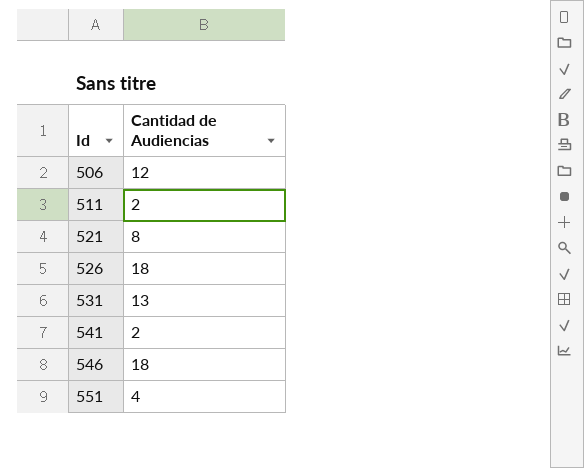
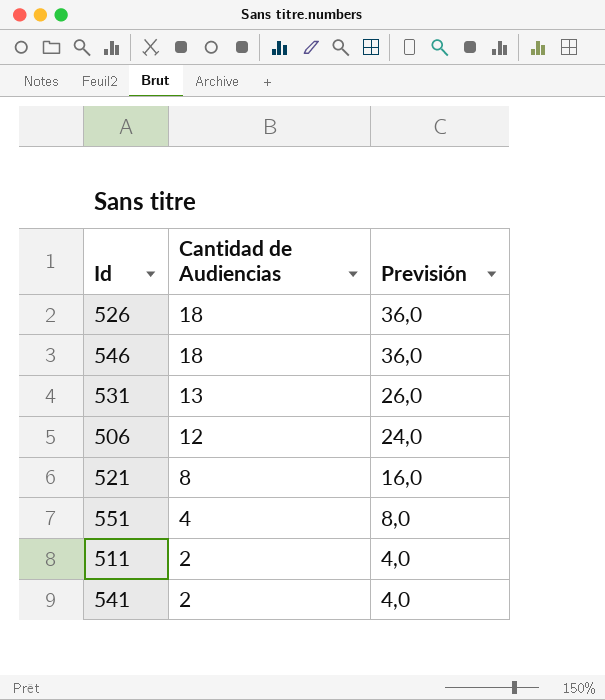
row order: Id ascending -> Cantidad de Audiencias descending
column Previsión | formula: none -> [Cantidad de Audiencias] * 2

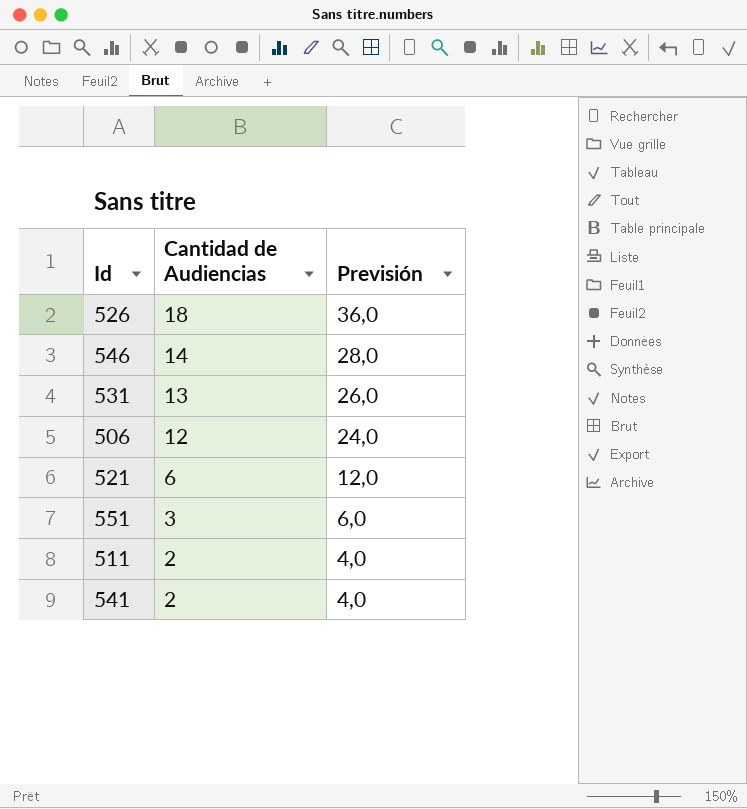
546 | Cantidad de Audiencias: 18 -> 14
546 | Previsión: 36,0 -> 28,0
521 | Cantidad de Audiencias: 8 -> 6
521 | Previsión: 16,0 -> 12,0
551 | Cantidad de Audiencias: 4 -> 3
551 | Previsión: 8,0 -> 6,0

